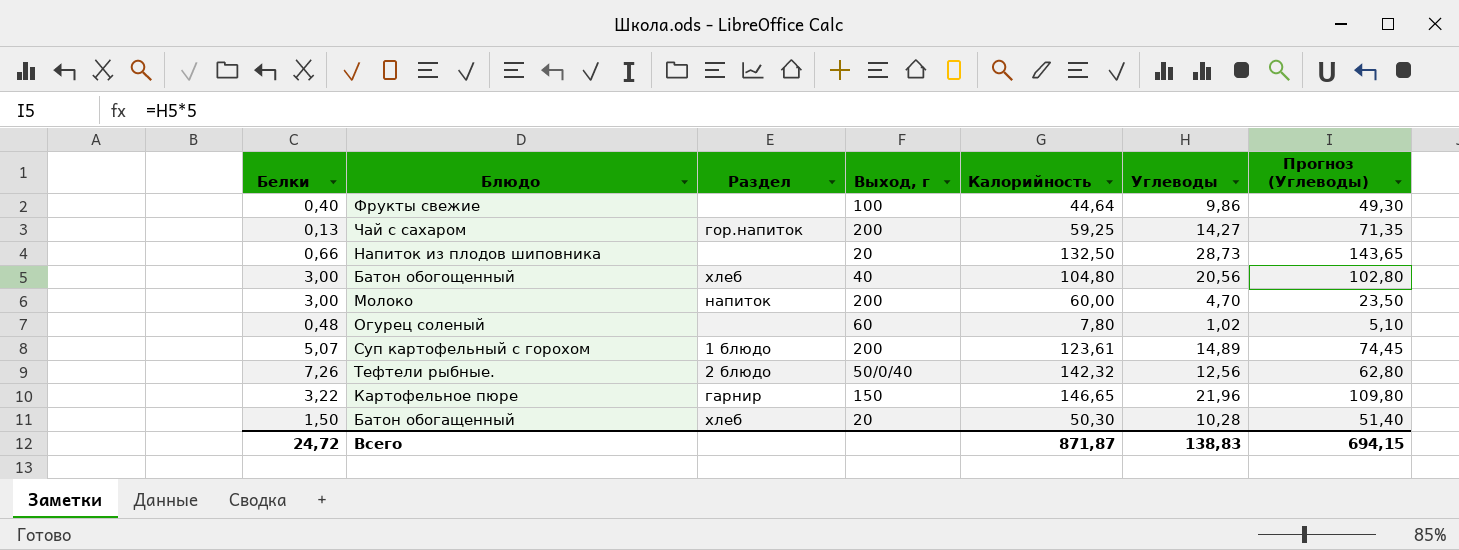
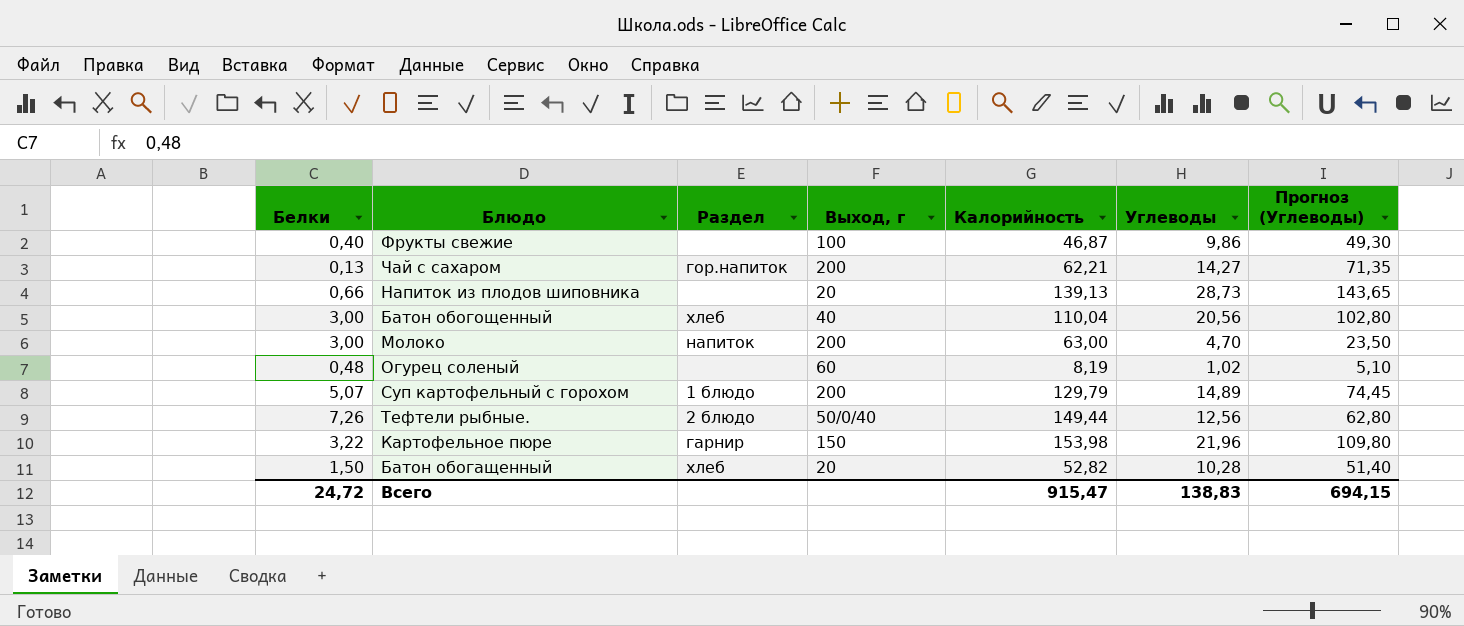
Фрукты свежие | Калорийность: 44,64 -> 46,87
Чай с сахаром | Калорийность: 59,25 -> 62,21
Напиток из плодов шиповника | Калорийность: 132,50 -> 139,13
Батон обогощенный | Калорийность: 104,80 -> 110,04
Молоко | Калорийность: 60,00 -> 63,00
Огурец соленый | Калорийность: 7,80 -> 8,19
Суп картофельный с горохом | Калорийность: 123,61 -> 129,79
Тефтели рыбные. | Калорийность: 142,32 -> 149,44
Картофельное пюре | Калорийность: 146,65 -> 153,98
Батон обогащенный | Калорийность: 50,30 -> 52,82
Всего | Калорийность: 871,87 -> 915,47

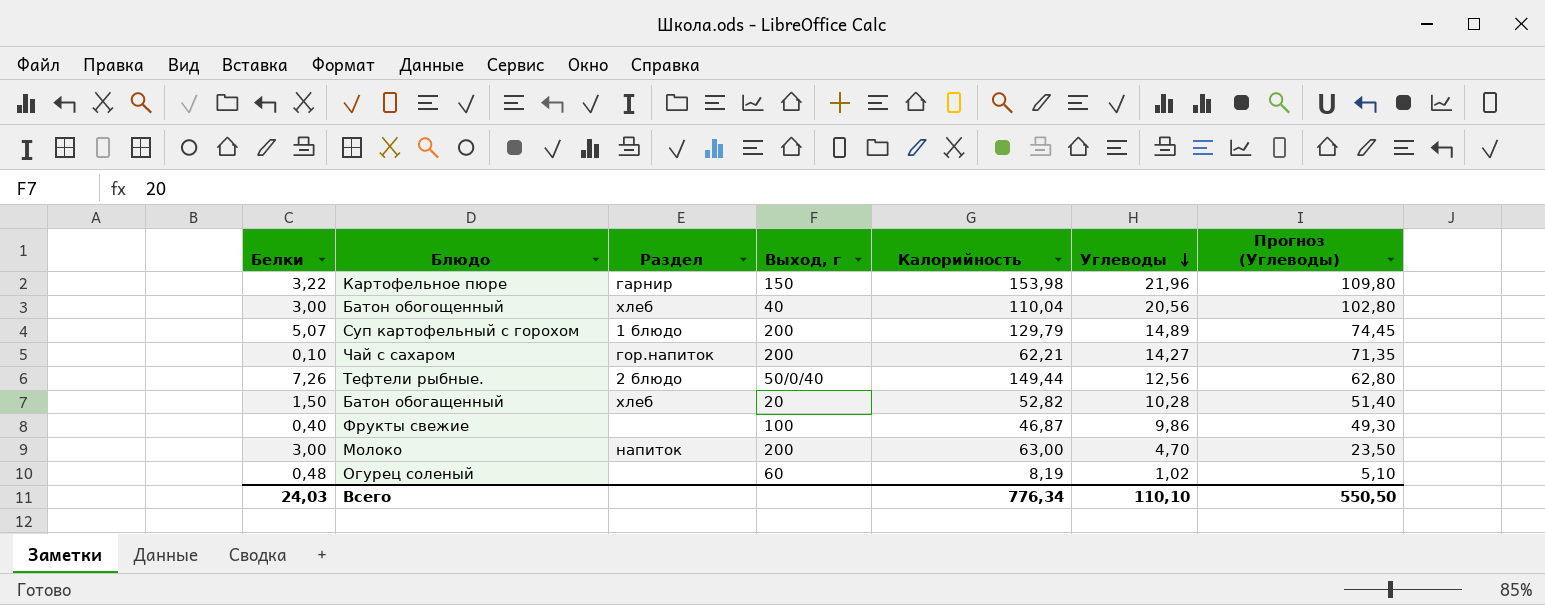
row order: none -> Углеводы descending
row Напиток из плодов шиповника: 0,66 | none | 20 | 139,13 | 28,73 | 143,65 -> none
Чай с сахаром | Белки: 0,13 -> 0,10
Всего | Белки: 24,72 -> 24,03
Всего | Калорийность: 915,47 -> 776,34
Всего | Углеводы: 138,83 -> 110,10
Всего | Прогноз (Углеводы): 694,15 -> 550,50

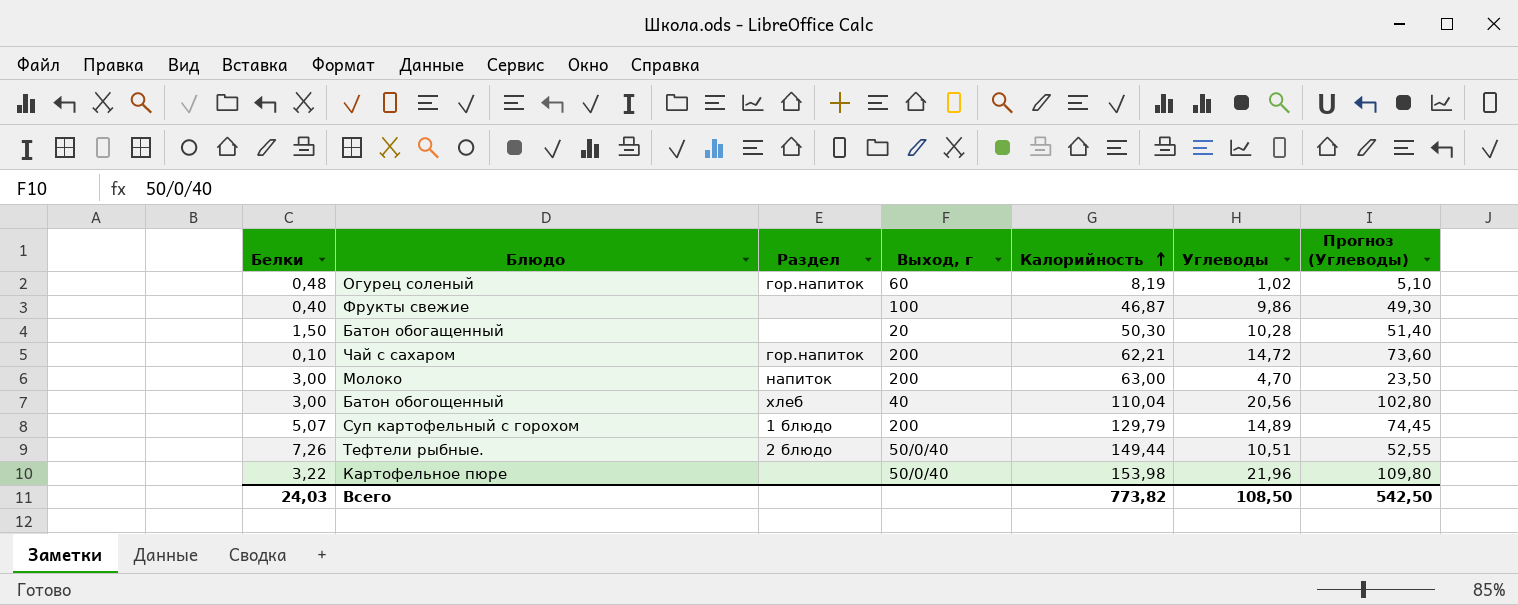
row order: Углеводы descending -> Калорийность ascending
Огурец соленый | Раздел: none -> гор.напиток
Батон обогащенный | Раздел: хлеб -> none
Батон обогащенный | Калорийность: 52,82 -> 50,30
Чай с сахаром | Углеводы: 14,27 -> 14,72
Чай с сахаром | Прогноз (Углеводы): 71,35 -> 73,60
Тефтели рыбные. | Углеводы: 12,56 -> 10,51
Тефтели рыбные. | Прогноз (Углеводы): 62,80 -> 52,55
Картофельное пюре | Раздел: гарнир -> none
Картофельное пюре | Выход, г: 150 -> 50/0/40
Всего | Калорийность: 776,34 -> 773,82
Всего | Углеводы: 110,10 -> 108,50
Всего | Прогноз (Углеводы): 550,50 -> 542,50

